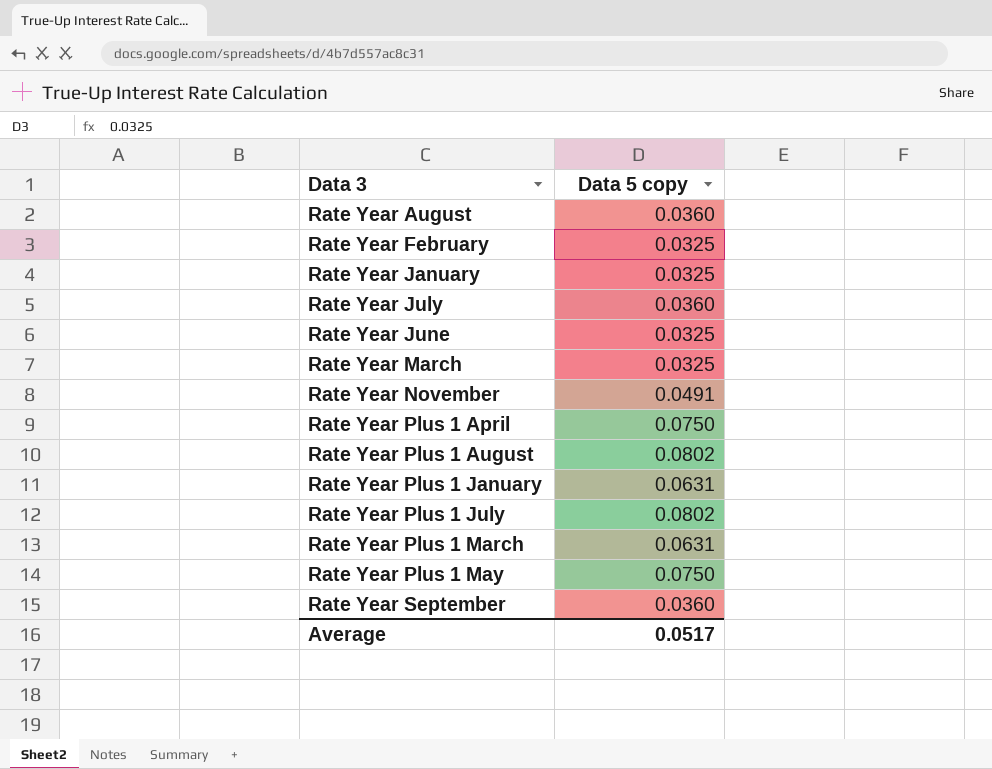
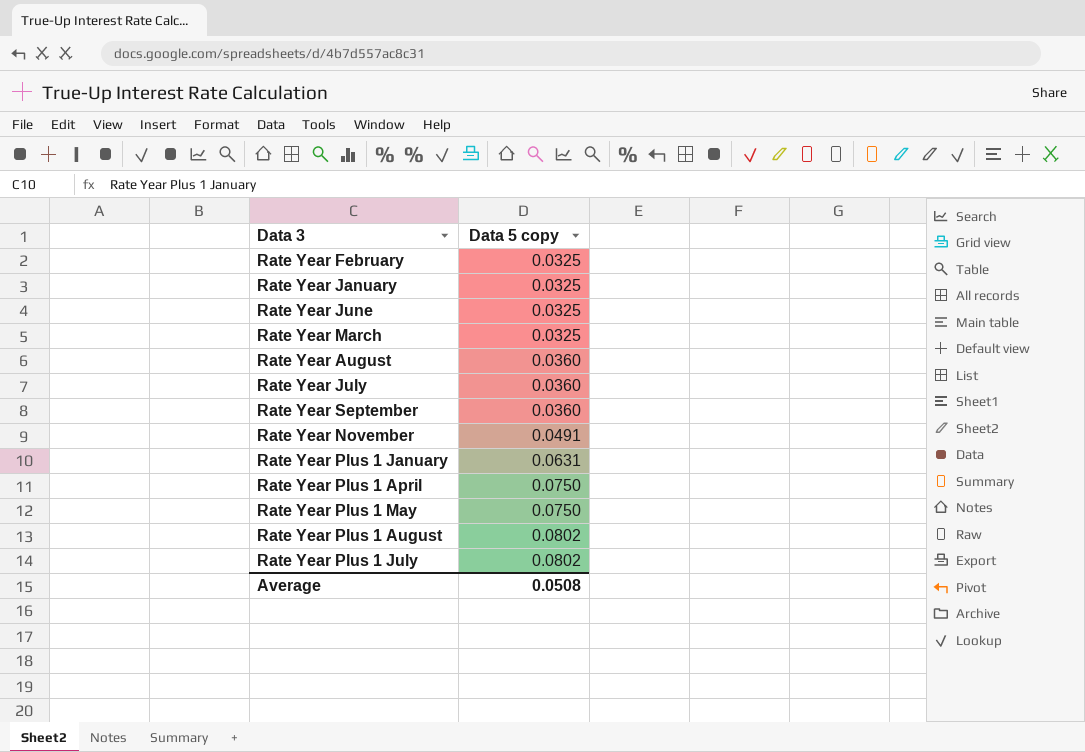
row order: Data 3 ascending -> Data 5 copy ascending
row Rate Year Plus 1 March: 0.0631 -> none
Average | Data 5 copy: 0.0517 -> 0.0508

